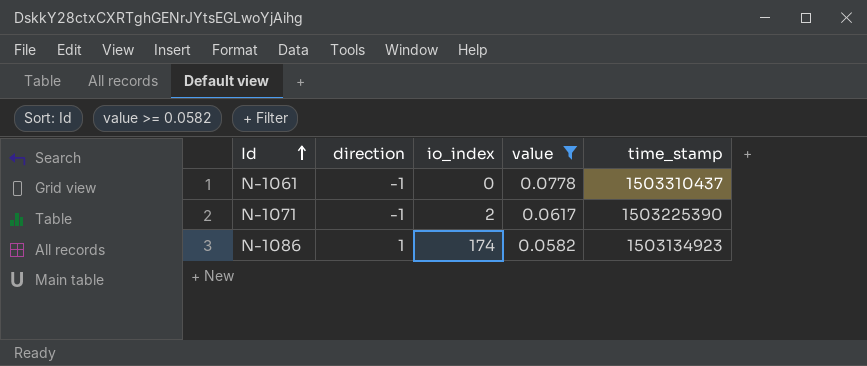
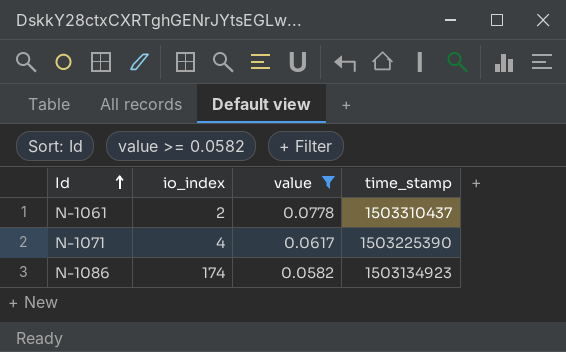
column direction | position: 2 -> none
N-1061 | io_index: 0 -> 2
N-1071 | io_index: 2 -> 4

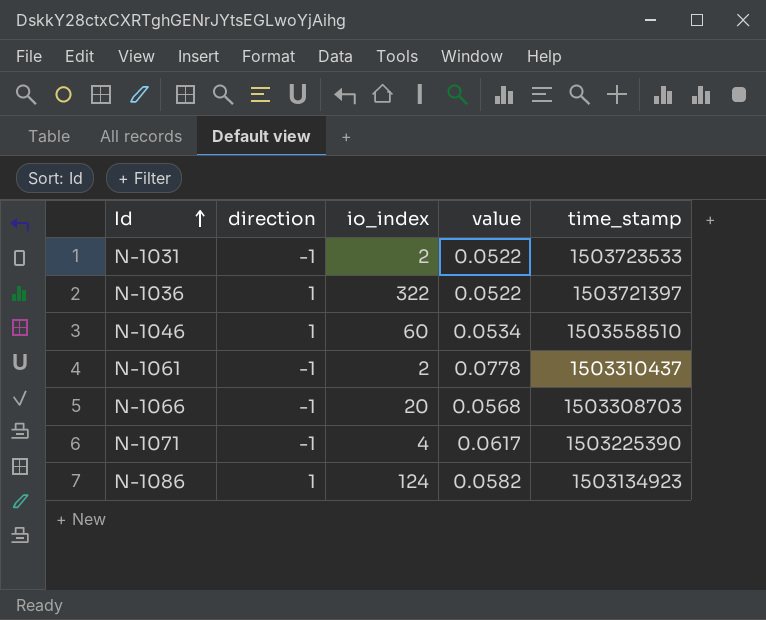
filter: value >= 0.0582 -> none
column direction | position: none -> 2
N-1086 | io_index: 174 -> 124

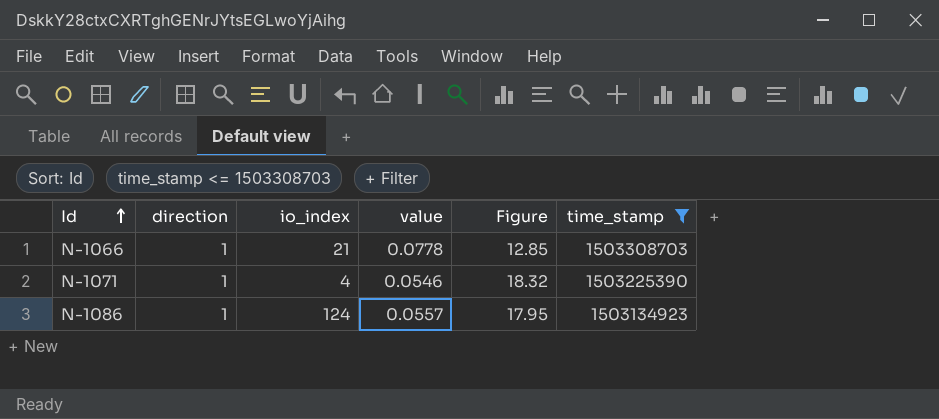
filter: none -> time_stamp <= 1503308703
column Figure | formula: none -> [direction] / [value]
N-1066 | direction: -1 -> 1
N-1066 | io_index: 20 -> 21
N-1066 | value: 0.0568 -> 0.0778
N-1071 | direction: -1 -> 1
N-1071 | value: 0.0617 -> 0.0546
N-1086 | value: 0.0582 -> 0.0557

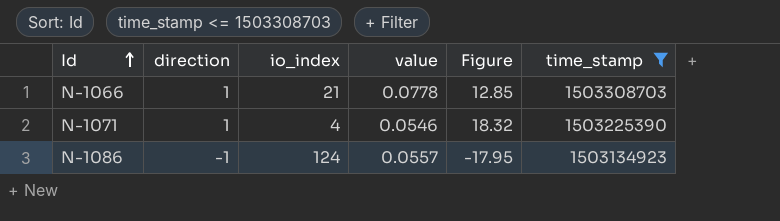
N-1086 | direction: 1 -> -1
N-1086 | Figure: 17.95 -> -17.95

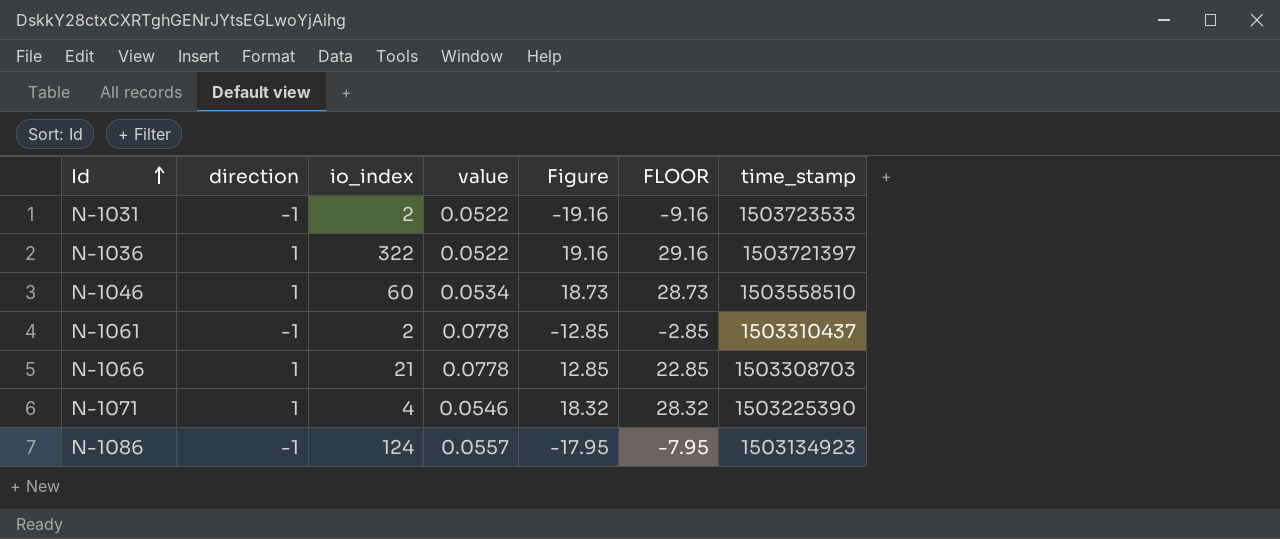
filter: time_stamp <= 1503308703 -> none
column FLOOR | formula: none -> [Figure] + 10

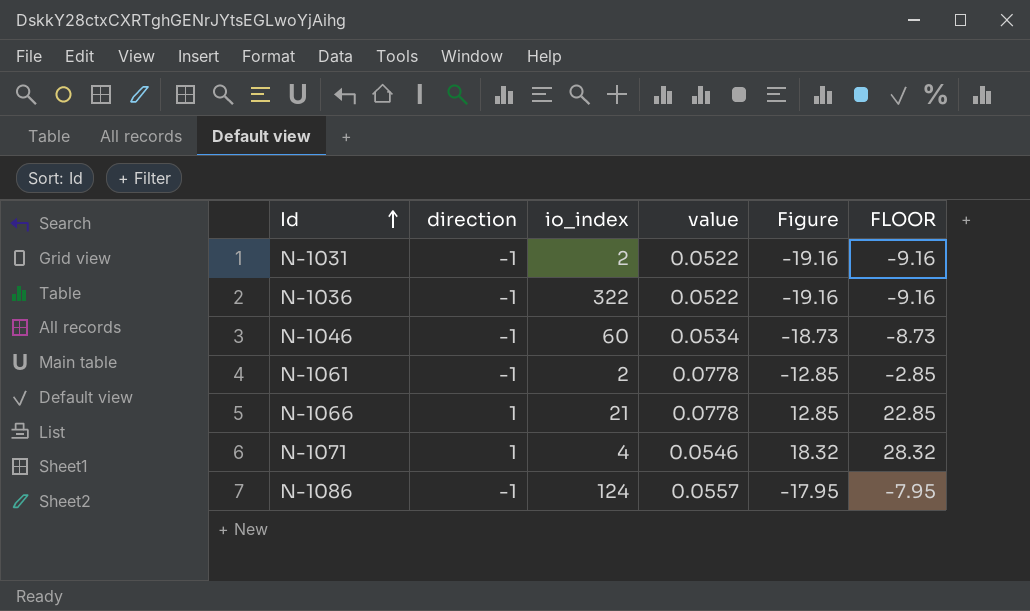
column time_stamp | position: 7 -> none
N-1036 | direction: 1 -> -1
N-1036 | Figure: 19.16 -> -19.16
N-1036 | FLOOR: 29.16 -> -9.16
N-1046 | direction: 1 -> -1
N-1046 | Figure: 18.73 -> -18.73
N-1046 | FLOOR: 28.73 -> -8.73

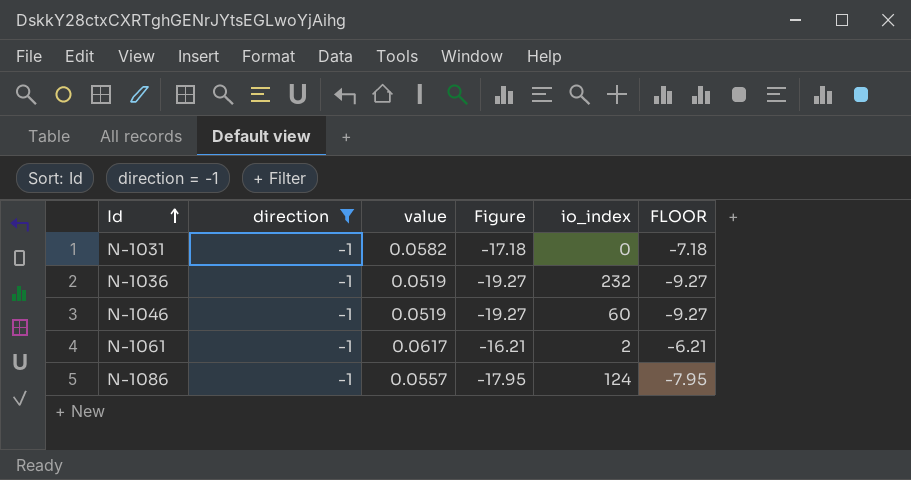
filter: none -> direction = -1
column io_index | position: 3 -> 5
N-1031 | value: 0.0522 -> 0.0582
N-1031 | Figure: -19.16 -> -17.18
N-1031 | io_index: 2 -> 0
N-1031 | FLOOR: -9.16 -> -7.18
N-1036 | value: 0.0522 -> 0.0519
N-1036 | Figure: -19.16 -> -19.27
N-1036 | io_index: 322 -> 232
N-1036 | FLOOR: -9.16 -> -9.27
N-1046 | value: 0.0534 -> 0.0519
N-1046 | Figure: -18.73 -> -19.27
N-1046 | FLOOR: -8.73 -> -9.27
N-1061 | value: 0.0778 -> 0.0617
N-1061 | Figure: -12.85 -> -16.21
N-1061 | FLOOR: -2.85 -> -6.21

